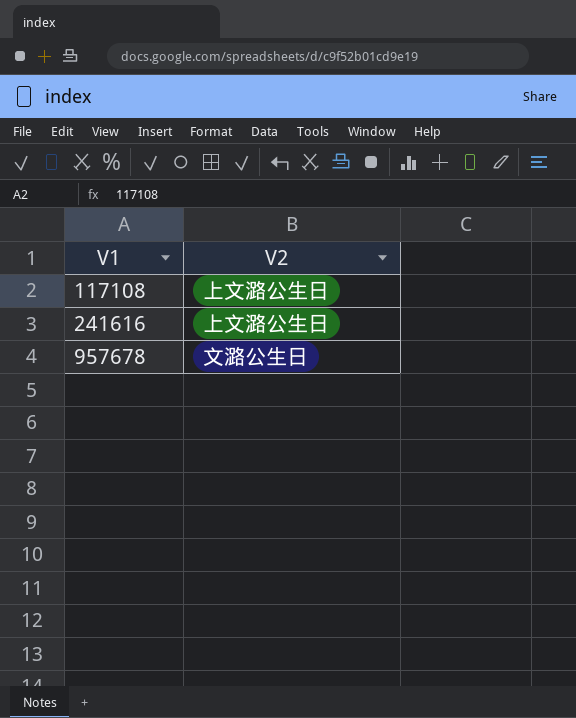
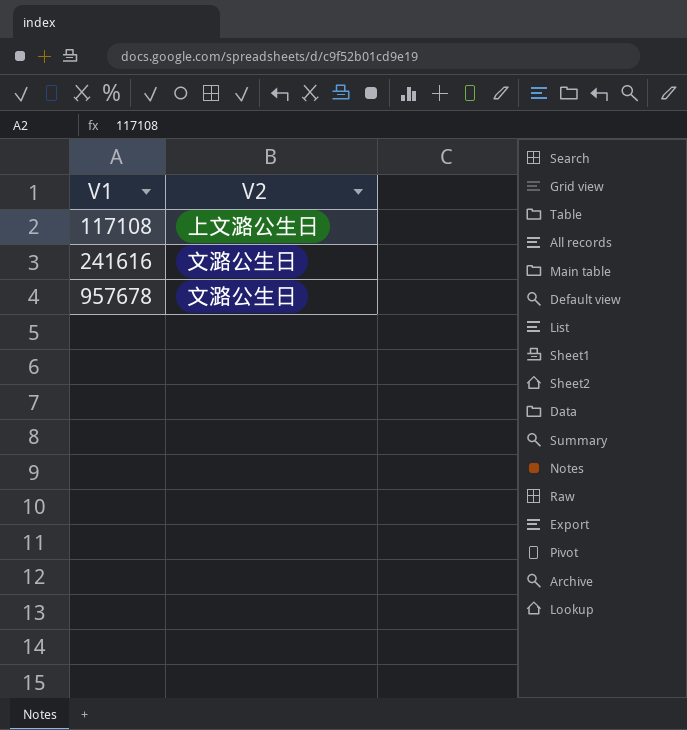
241616 | V2: 上文潞公生日 -> 文潞公生日

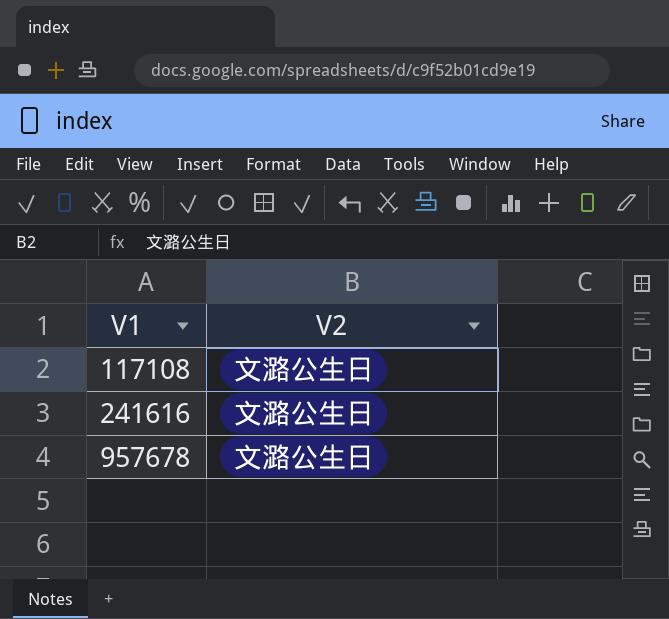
117108 | V2: 上文潞公生日 -> 文潞公生日

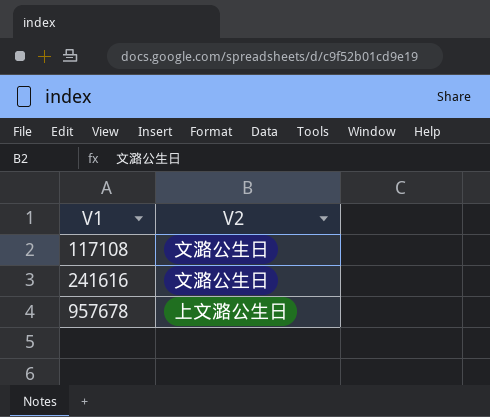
957678 | V2: 文潞公生日 -> 上文潞公生日

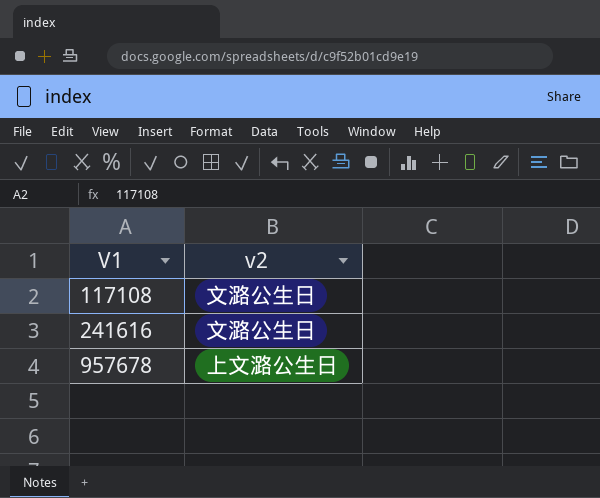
column name: V2 -> v2

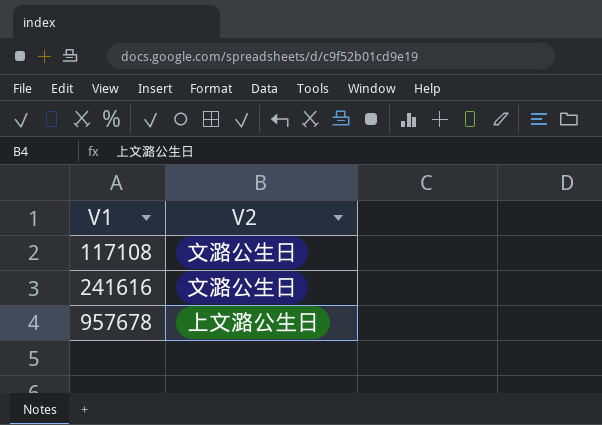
column name: v2 -> V2

